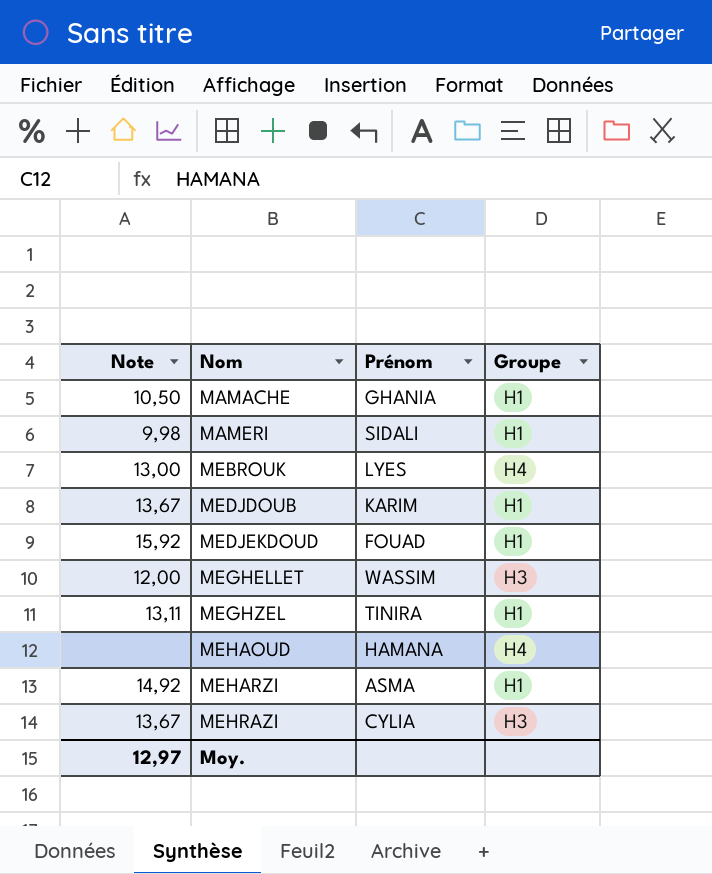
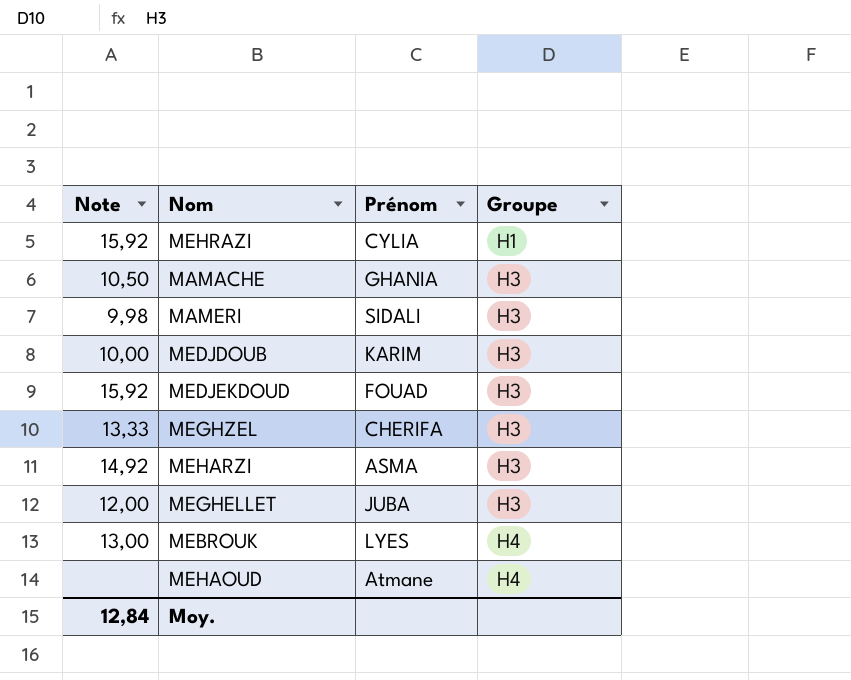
row order: Nom ascending -> Groupe ascending
MEHRAZI | Note: 13,67 -> 15,92
MEHRAZI | Groupe: H3 -> H1
MAMACHE | Groupe: H1 -> H3
MAMERI | Groupe: H1 -> H3
MEDJDOUB | Note: 13,67 -> 10,00
MEDJDOUB | Groupe: H1 -> H3
MEDJEKDOUD | Groupe: H1 -> H3
MEGHZEL | Note: 13,11 -> 13,33
MEGHZEL | Prénom: TINIRA -> CHERIFA
MEGHZEL | Groupe: H1 -> H3
MEHARZI | Groupe: H1 -> H3
MEGHELLET | Prénom: WASSIM -> JUBA
MEHAOUD | Prénom: HAMANA -> Atmane
Moy. | Note: 12,97 -> 12,84

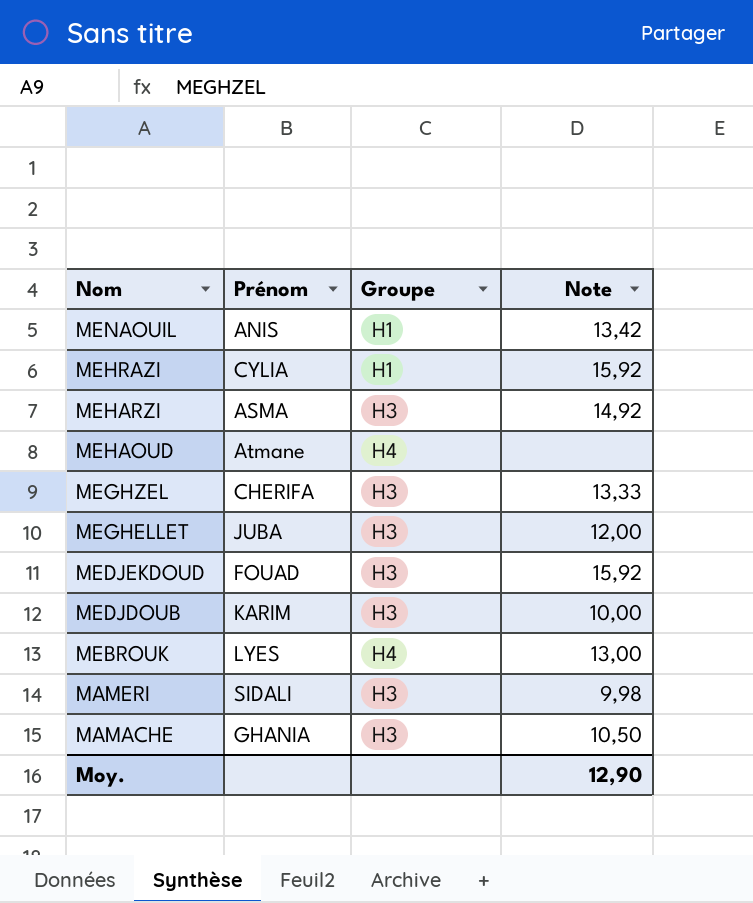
row order: Groupe ascending -> Nom descending
column Note | position: 1 -> 4
row MENAOUIL: none -> ANIS | H1 | 13,42
Moy. | Note: 12,84 -> 12,90

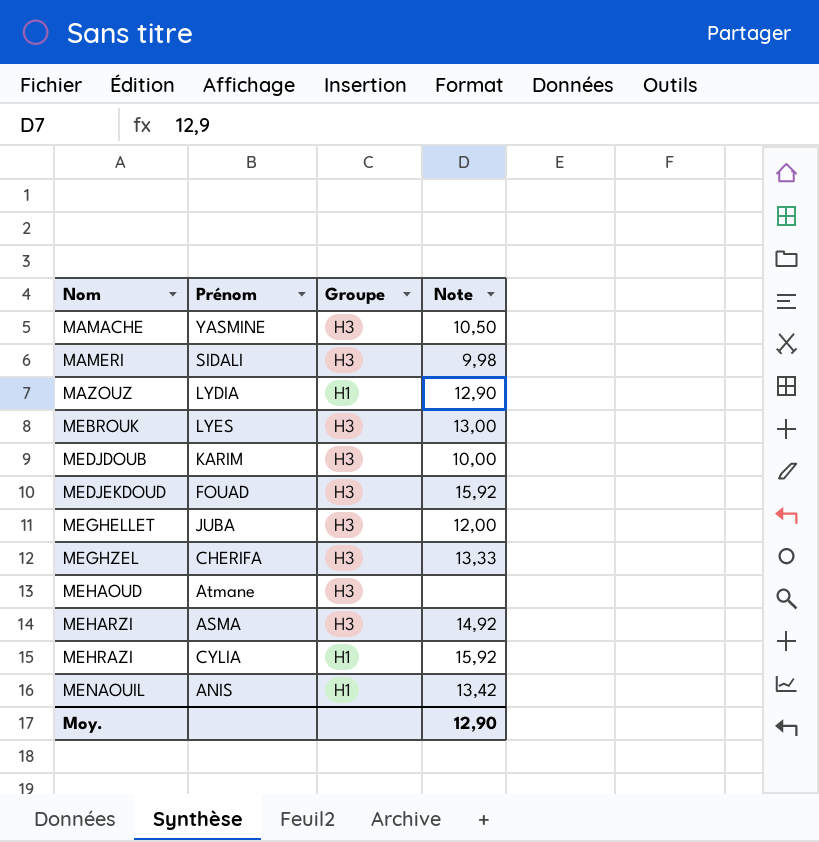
row order: Nom descending -> Nom ascending
MAMACHE | Prénom: GHANIA -> YASMINE
row MAZOUZ: none -> LYDIA | H1 | 12,90
MEBROUK | Groupe: H4 -> H3
MEHAOUD | Groupe: H4 -> H3

